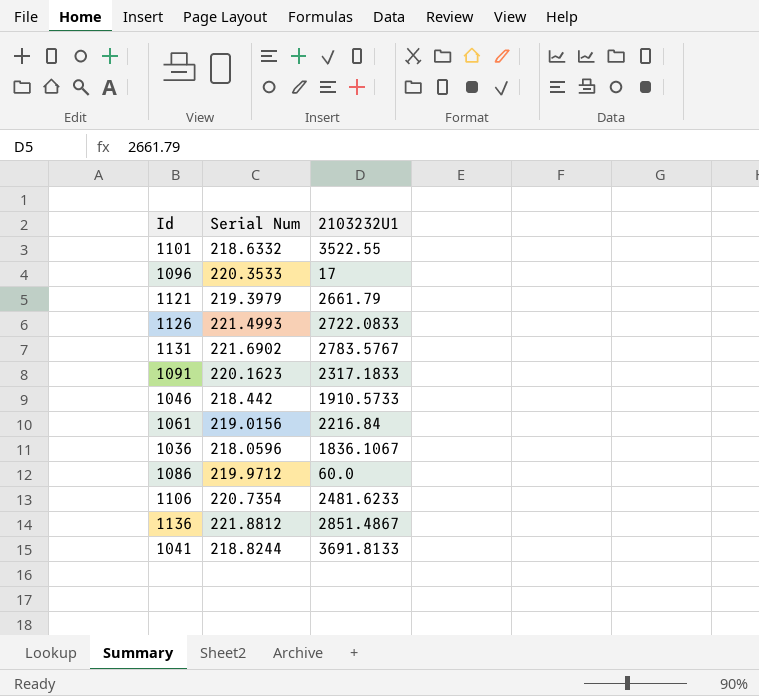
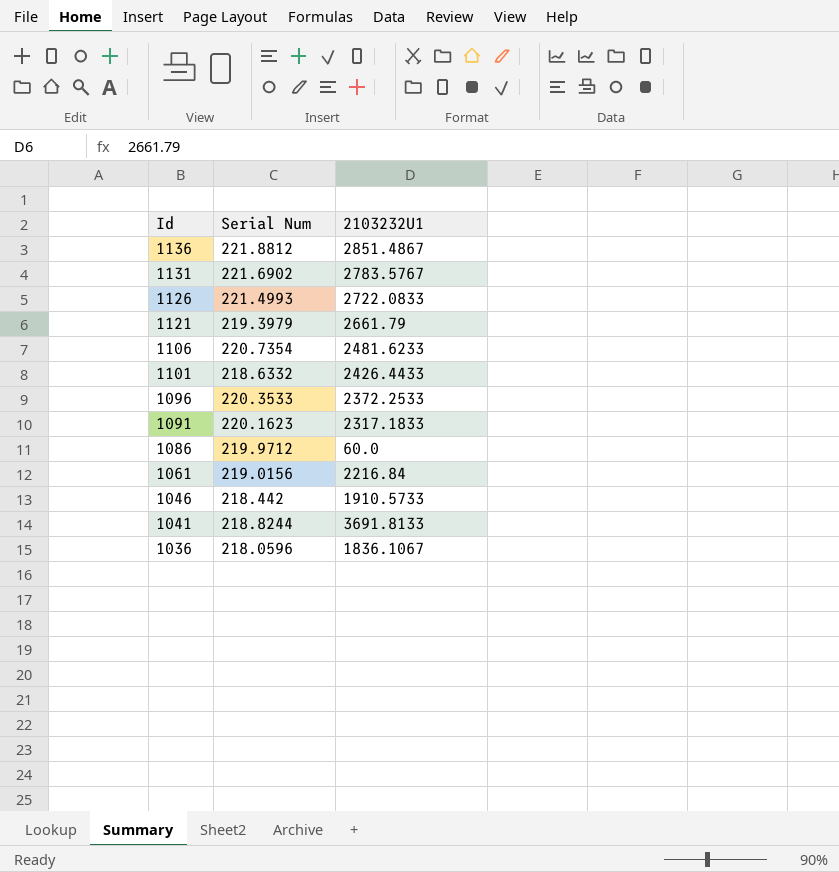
row order: none -> Id descending
1101 | 2103232U1: 3522.55 -> 2426.4433
1096 | 2103232U1: 17 -> 2372.2533

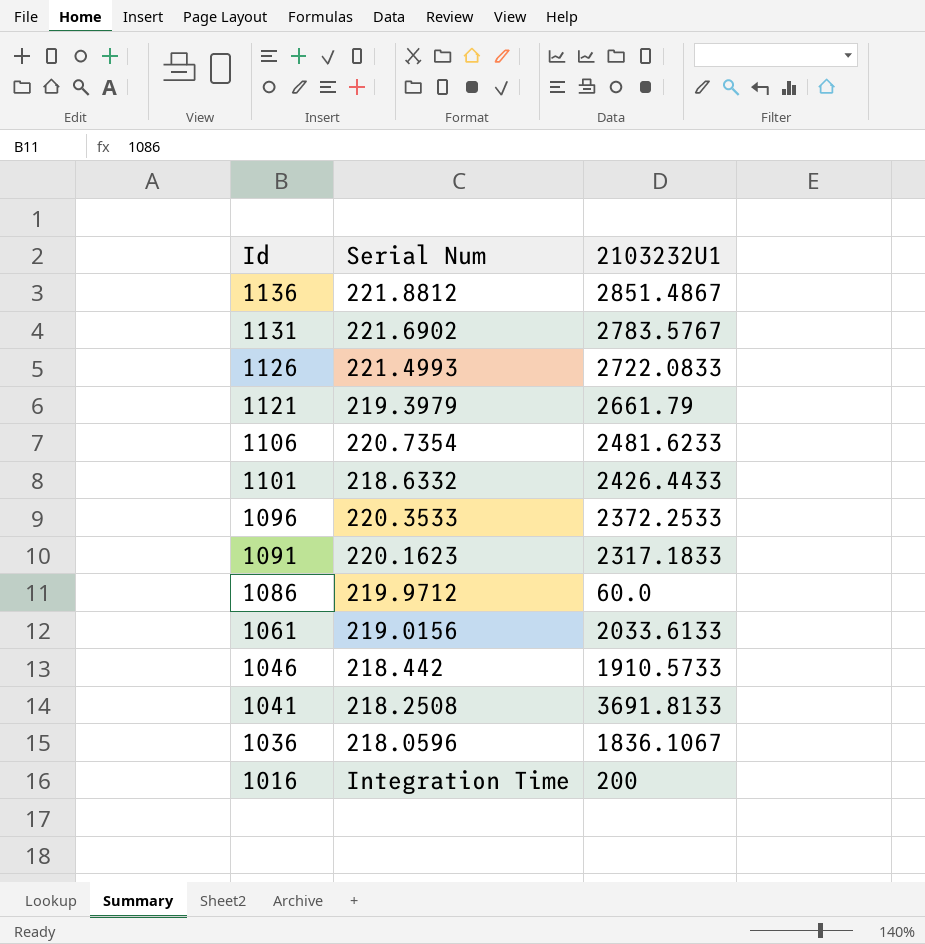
1061 | 2103232U1: 2216.84 -> 2033.6133
1041 | Serial Num: 218.8244 -> 218.2508
row 1016: none -> Integration Time | 200

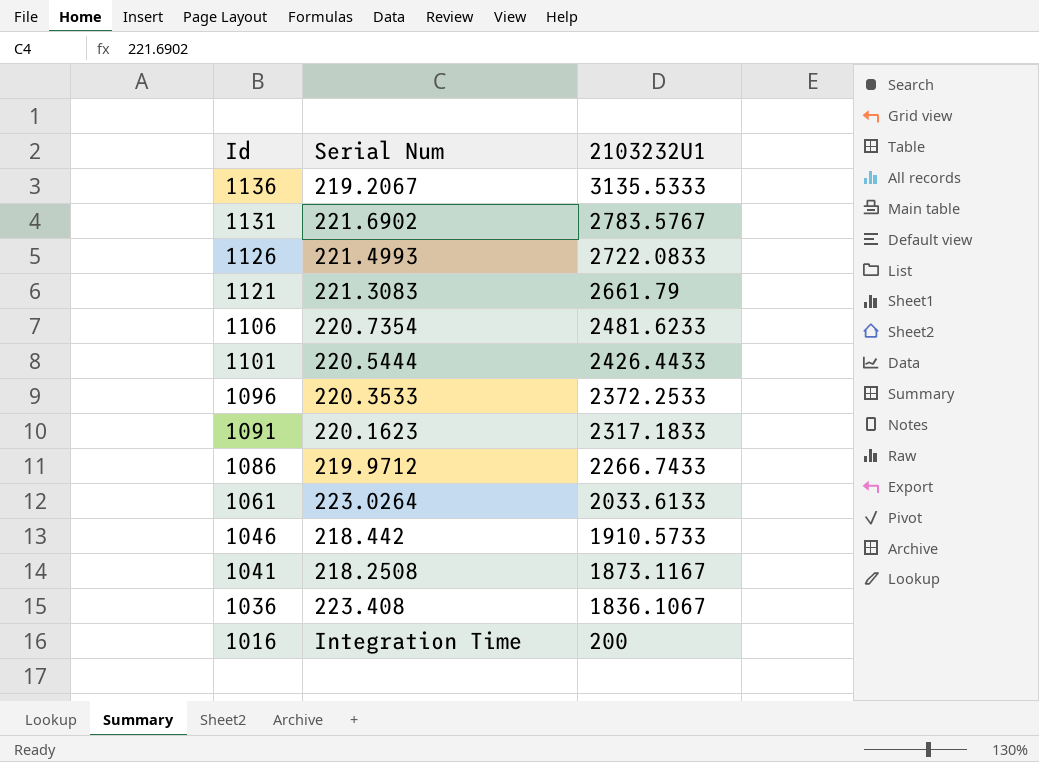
1136 | Serial Num: 221.8812 -> 219.2067
1136 | 2103232U1: 2851.4867 -> 3135.5333
1121 | Serial Num: 219.3979 -> 221.3083
1101 | Serial Num: 218.6332 -> 220.5444
1086 | 2103232U1: 60.0 -> 2266.7433
1061 | Serial Num: 219.0156 -> 223.0264
1041 | 2103232U1: 3691.8133 -> 1873.1167
1036 | Serial Num: 218.0596 -> 223.408

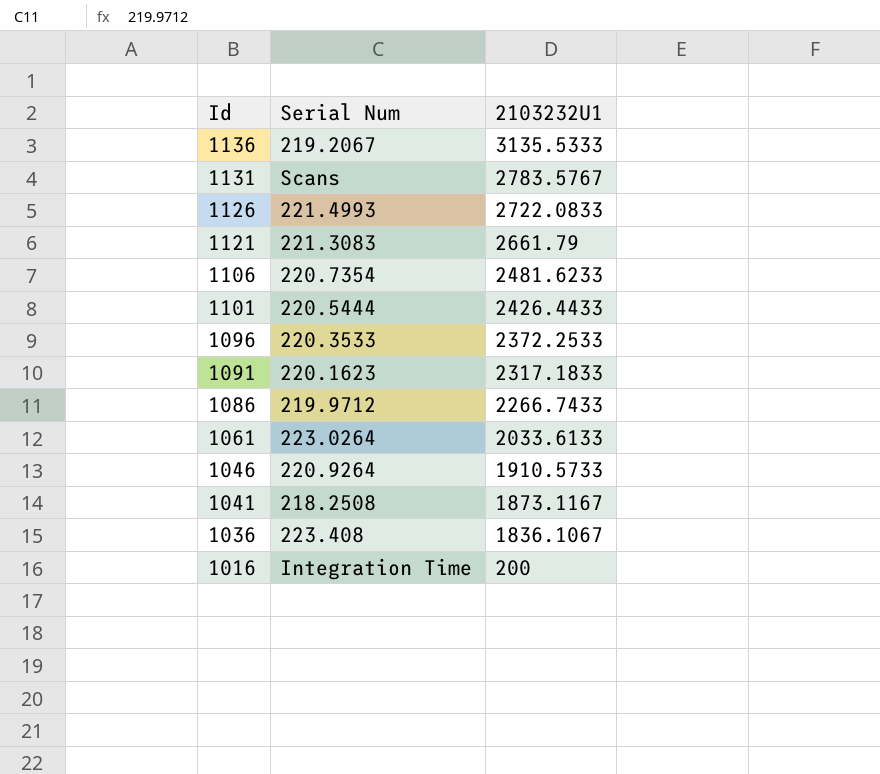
1131 | Serial Num: 221.6902 -> Scans
1046 | Serial Num: 218.442 -> 220.9264

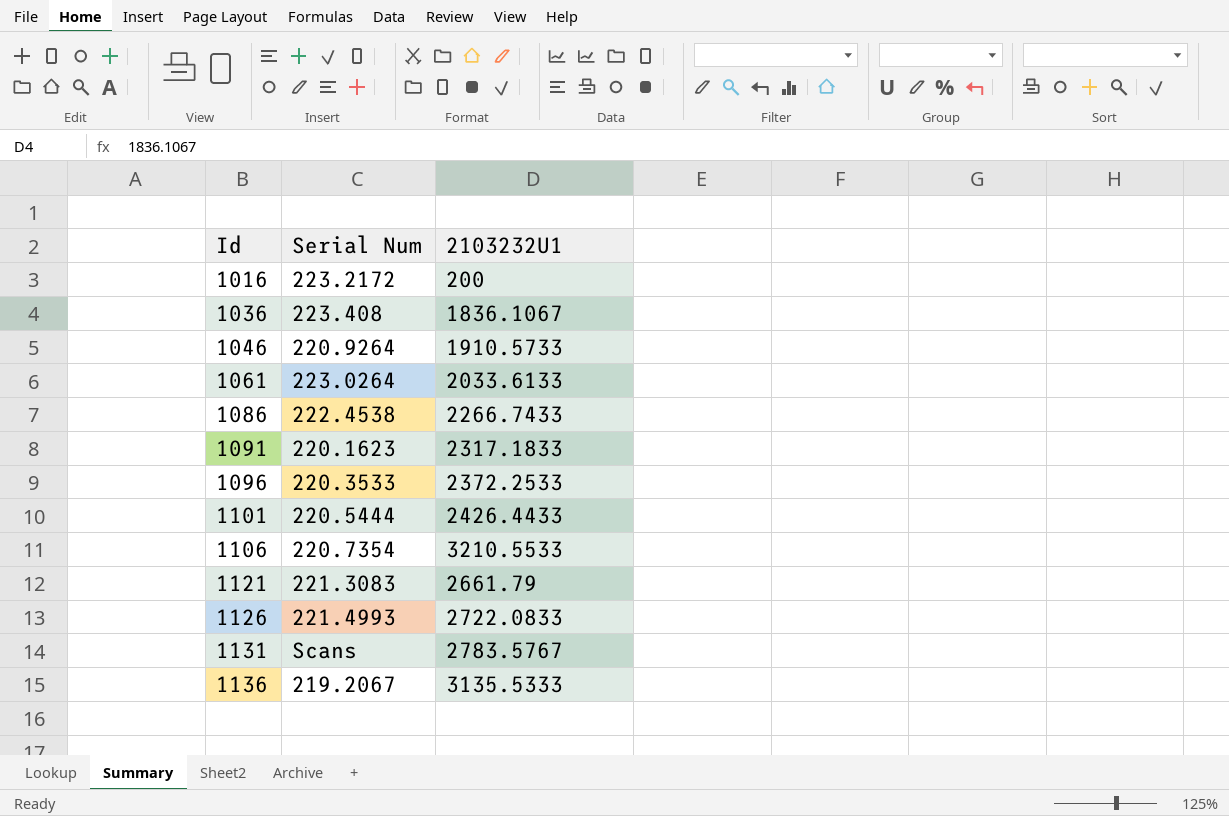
row order: Id descending -> Id ascending
row 1041: 218.2508 | 1873.1167 -> none
1016 | Serial Num: Integration Time -> 223.2172
1086 | Serial Num: 219.9712 -> 222.4538
1106 | 2103232U1: 2481.6233 -> 3210.5533

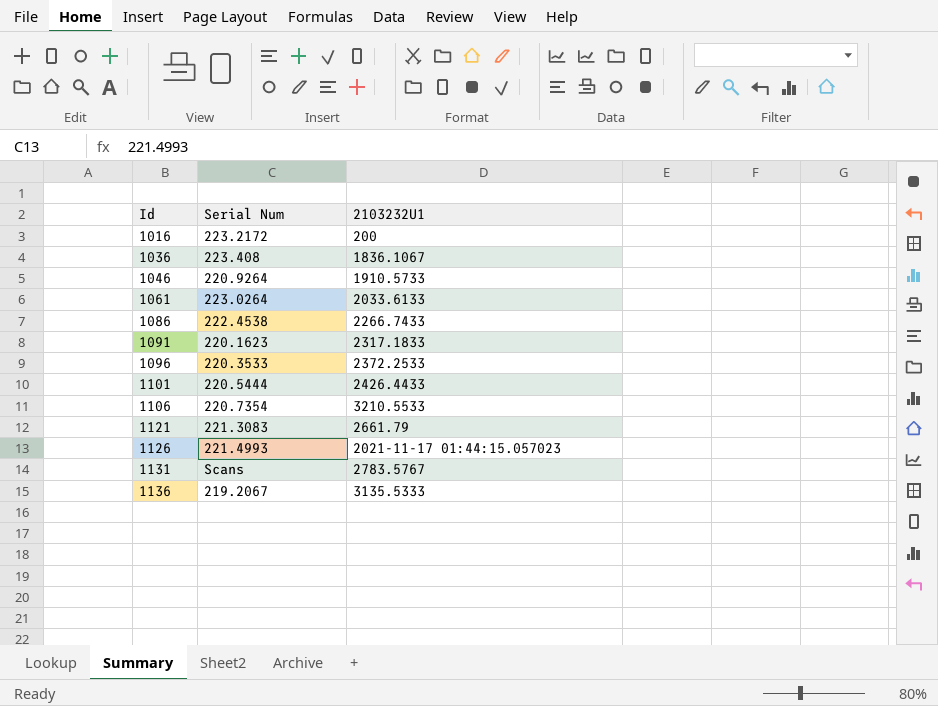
1126 | 2103232U1: 2722.0833 -> 2021-11-17 01:44:15.057023

